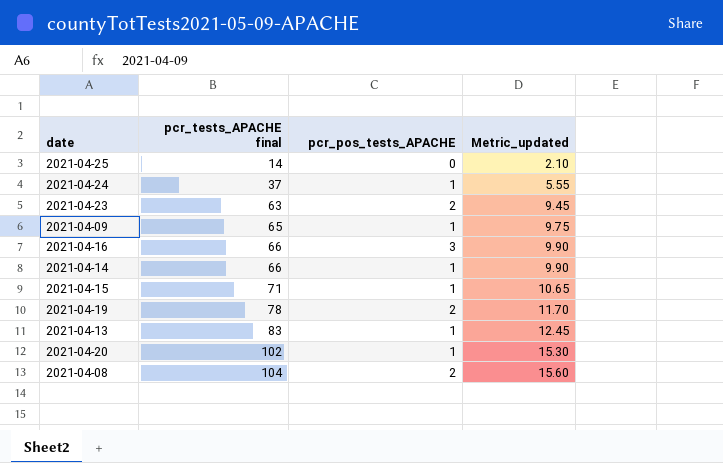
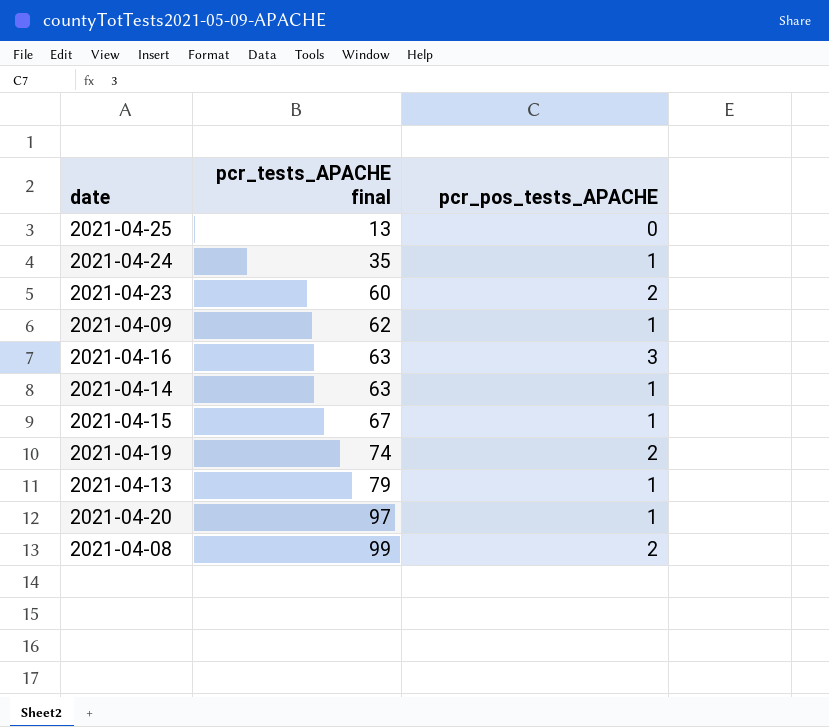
column Metric_updated | formula: [pcr_tests_APACHE final] * 0.15 -> none
2021-04-25 | pcr_tests_APACHE final: 14 -> 13
2021-04-24 | pcr_tests_APACHE final: 37 -> 35
2021-04-23 | pcr_tests_APACHE final: 63 -> 60
2021-04-09 | pcr_tests_APACHE final: 65 -> 62
2021-04-16 | pcr_tests_APACHE final: 66 -> 63
2021-04-14 | pcr_tests_APACHE final: 66 -> 63
2021-04-15 | pcr_tests_APACHE final: 71 -> 67
2021-04-19 | pcr_tests_APACHE final: 78 -> 74
2021-04-13 | pcr_tests_APACHE final: 83 -> 79
2021-04-20 | pcr_tests_APACHE final: 102 -> 97
2021-04-08 | pcr_tests_APACHE final: 104 -> 99

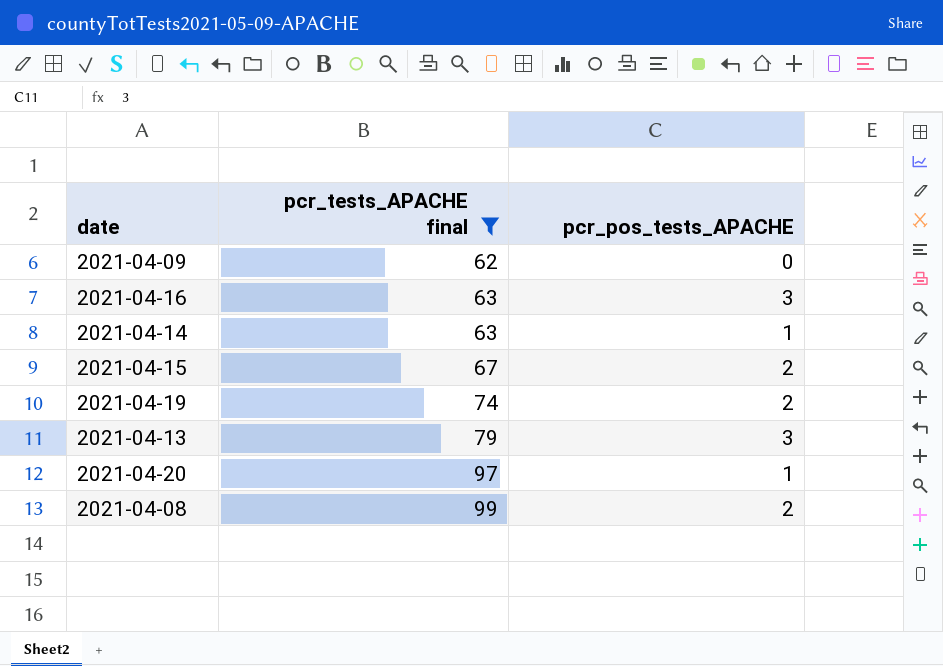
filter: none -> pcr_tests_APACHE final >= 62
2021-04-09 | pcr_pos_tests_APACHE: 1 -> 0
2021-04-15 | pcr_pos_tests_APACHE: 1 -> 2
2021-04-13 | pcr_pos_tests_APACHE: 1 -> 3

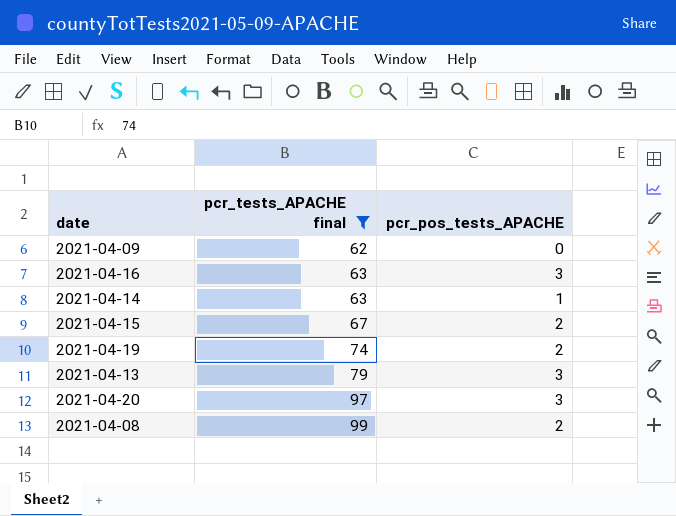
2021-04-20 | pcr_pos_tests_APACHE: 1 -> 3

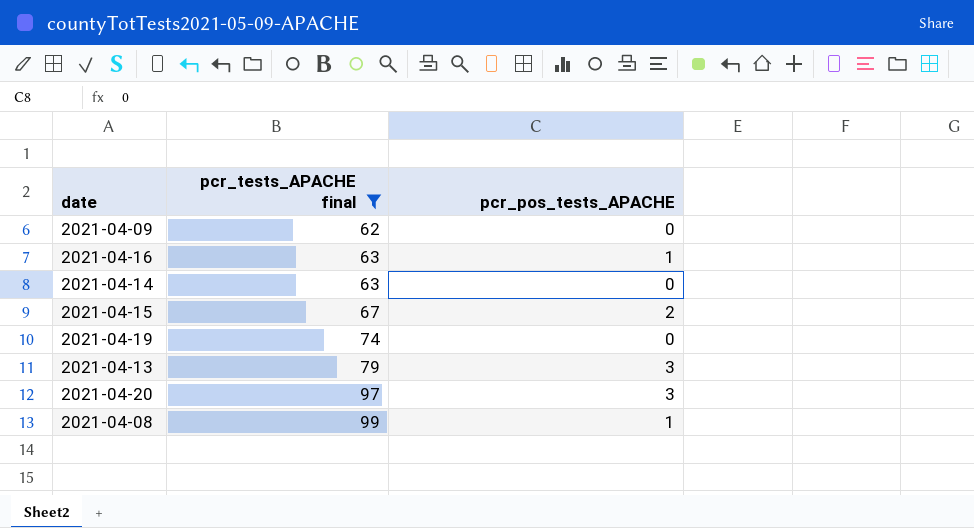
2021-04-16 | pcr_pos_tests_APACHE: 3 -> 1
2021-04-14 | pcr_pos_tests_APACHE: 1 -> 0
2021-04-19 | pcr_pos_tests_APACHE: 2 -> 0
2021-04-08 | pcr_pos_tests_APACHE: 2 -> 1

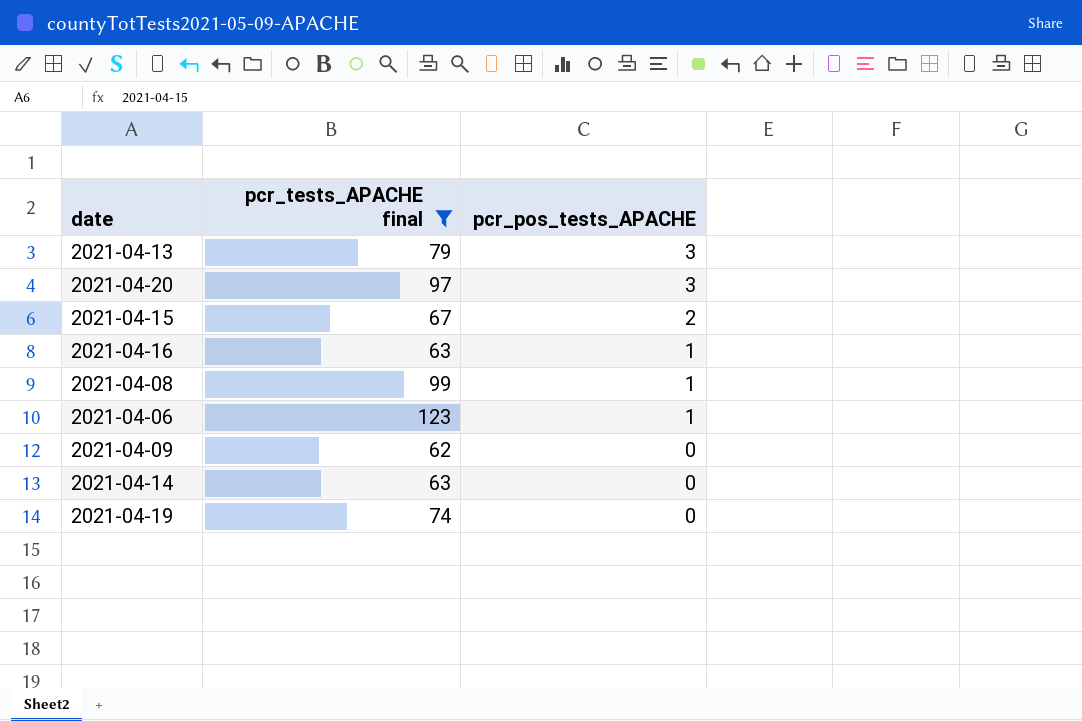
row order: pcr_tests_APACHE final ascending -> pcr_pos_tests_APACHE descending
row 2021-04-06: none -> 123 | 1

